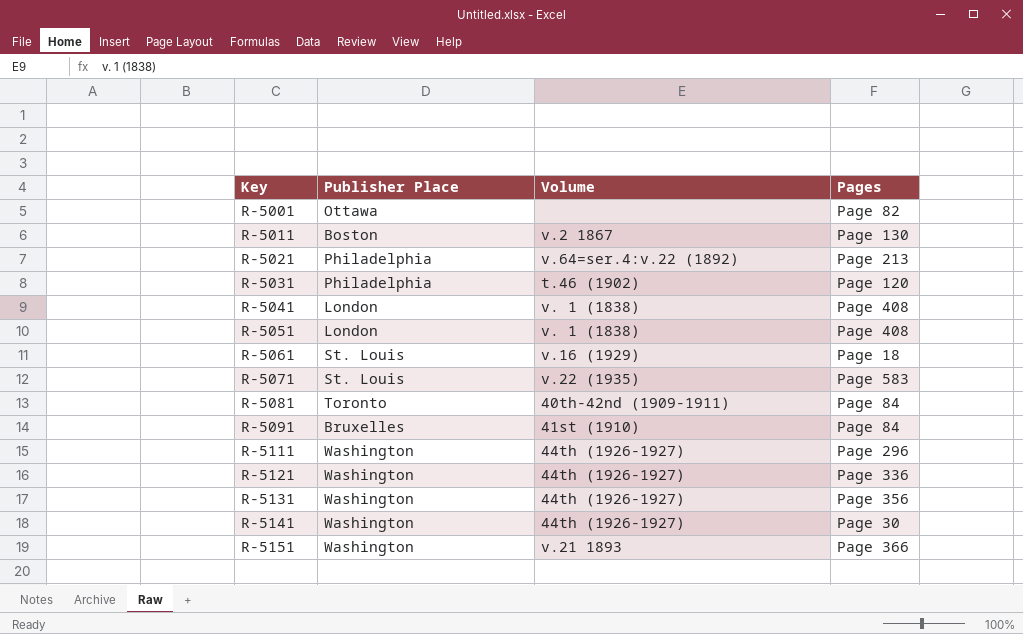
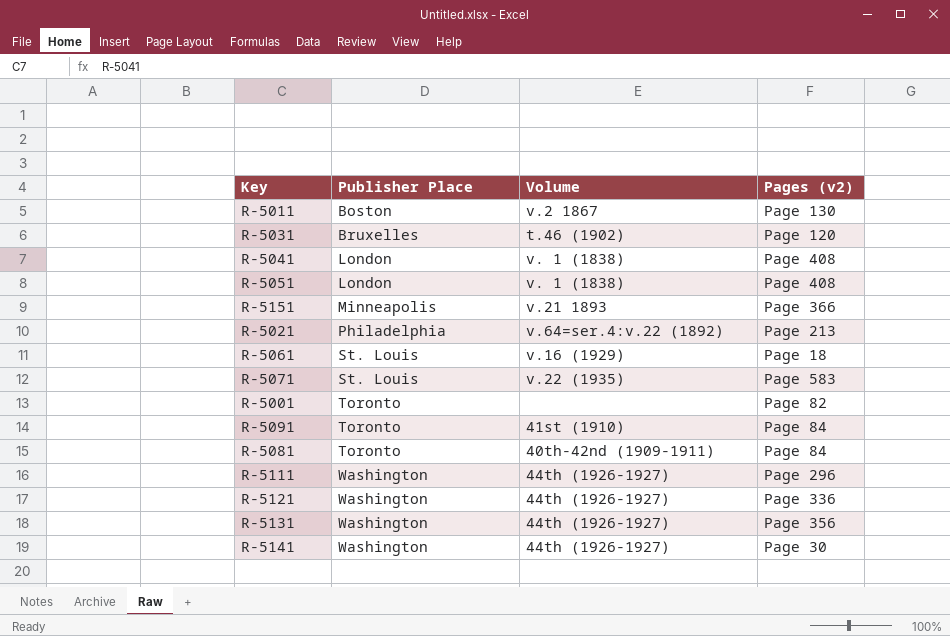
row order: Key ascending -> Publisher Place ascending
column name: Pages -> Pages (v2)
R-5031 | Publisher Place: Philadelphia -> Bruxelles
R-5151 | Publisher Place: Washington -> Minneapolis
R-5001 | Publisher Place: Ottawa -> Toronto
R-5091 | Publisher Place: Bruxelles -> Toronto

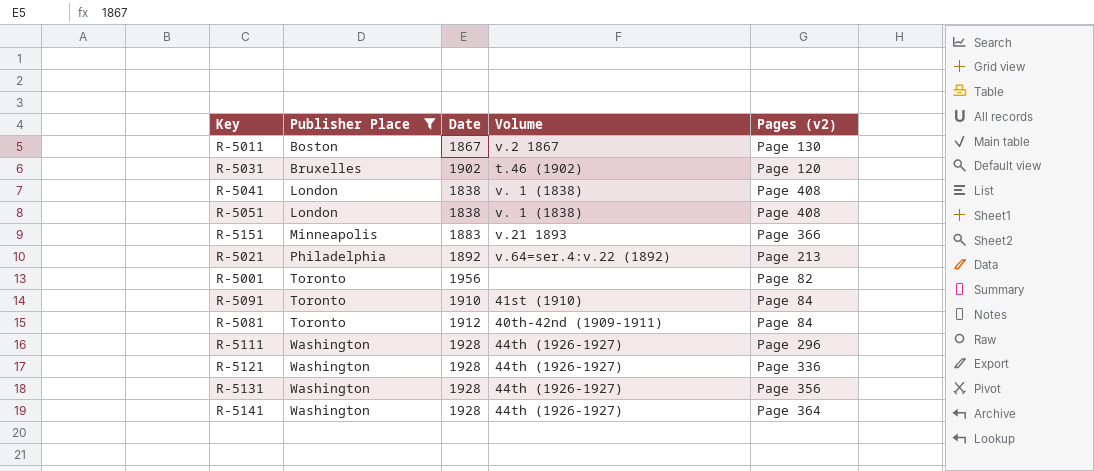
filter: none -> Publisher Place != St. Louis
column Date | position: none -> 3
R-5141 | Pages (v2): Page 30 -> Page 364

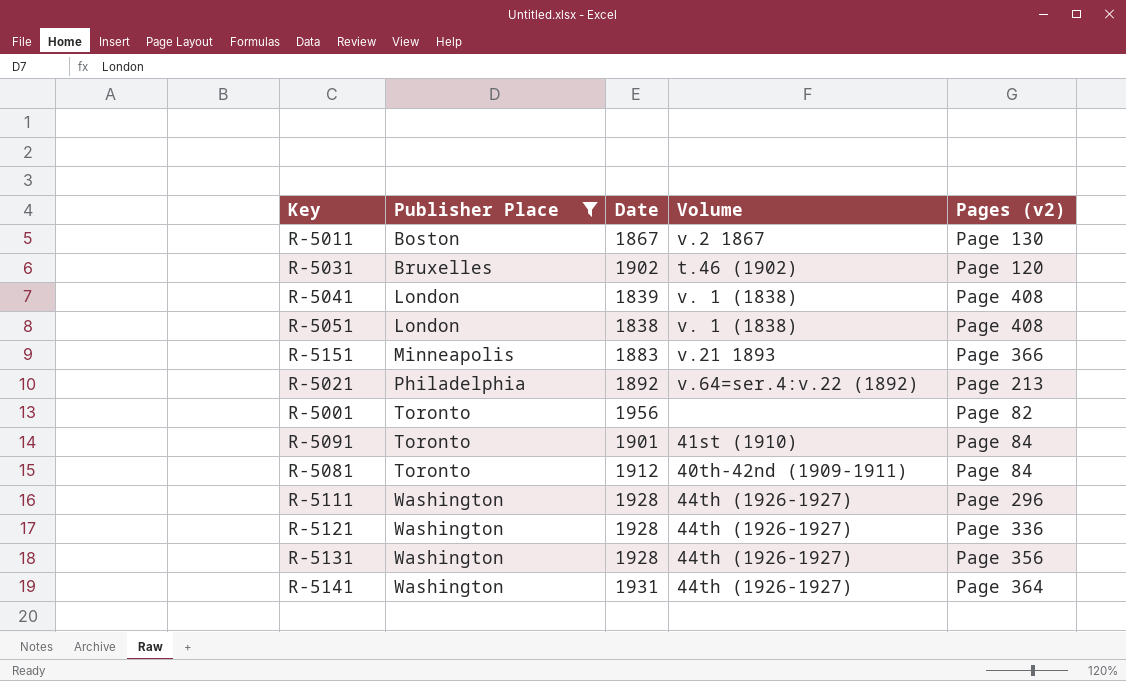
R-5041 | Date: 1838 -> 1839
R-5091 | Date: 1910 -> 1901
R-5141 | Date: 1928 -> 1931

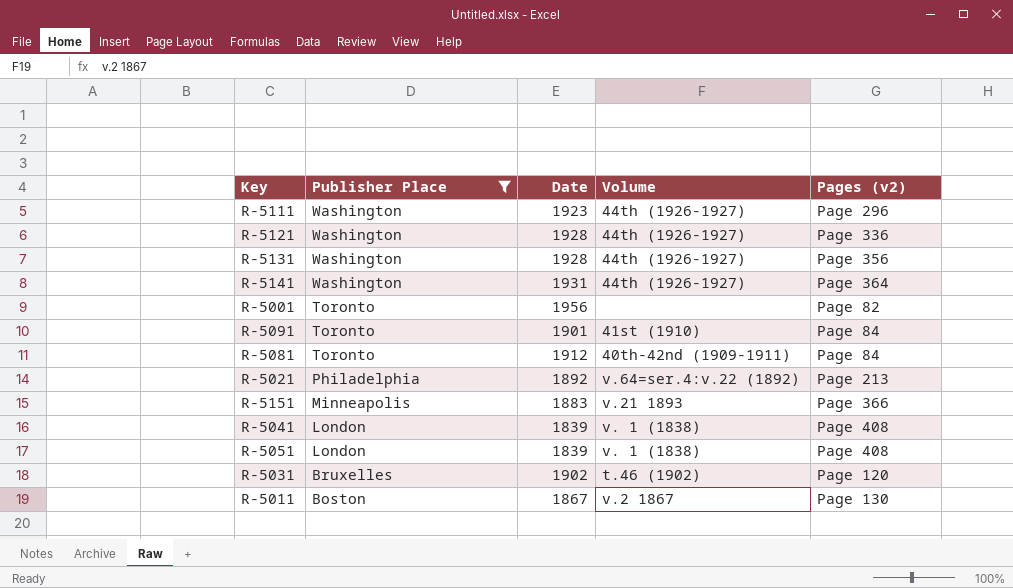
row order: Publisher Place ascending -> Publisher Place descending
R-5111 | Date: 1928 -> 1923
R-5051 | Date: 1838 -> 1839

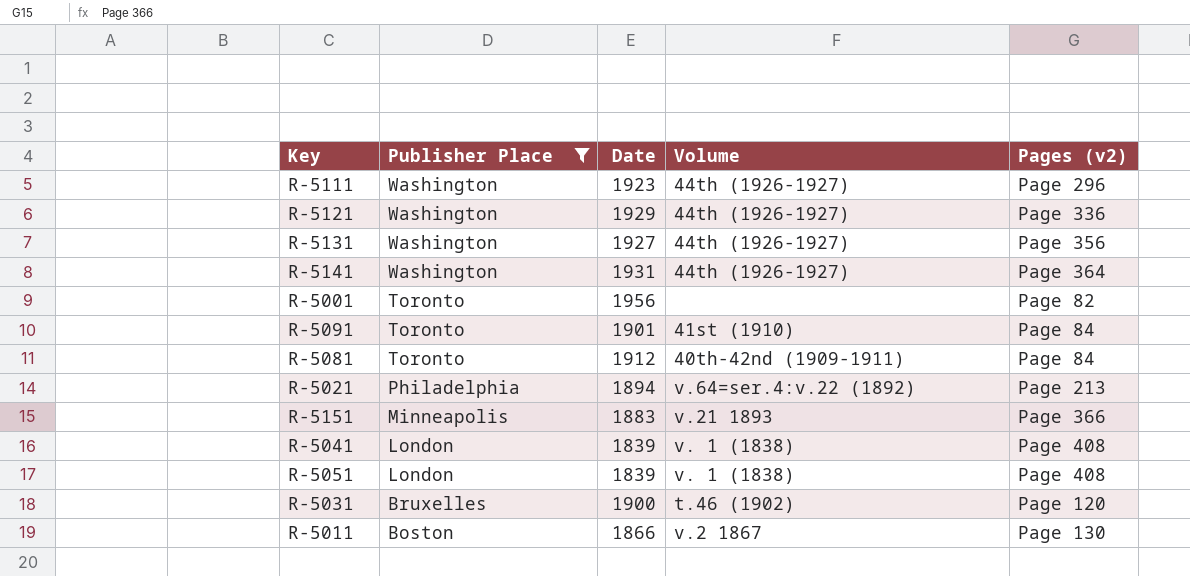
R-5121 | Date: 1928 -> 1929
R-5131 | Date: 1928 -> 1927
R-5021 | Date: 1892 -> 1894
R-5031 | Date: 1902 -> 1900
R-5011 | Date: 1867 -> 1866

